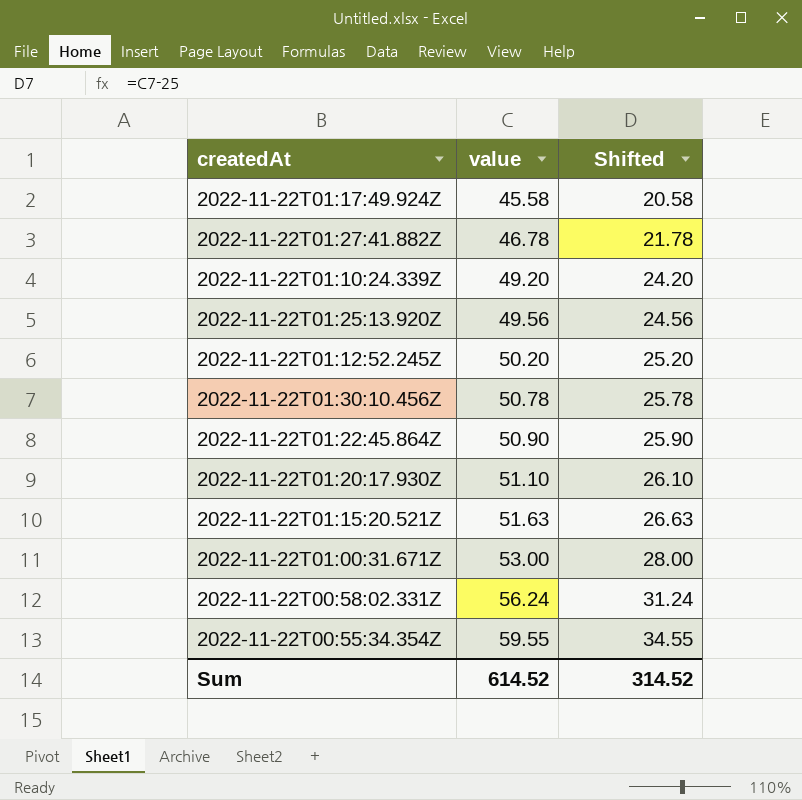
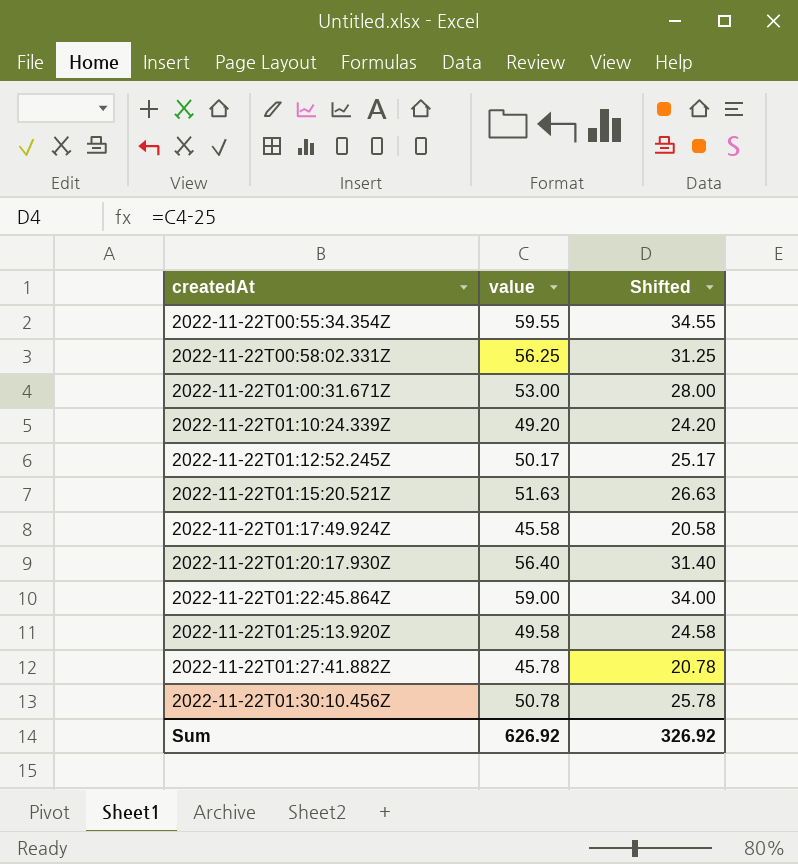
row order: value ascending -> createdAt ascending
2022-11-22T00:58:02.331Z | value: 56.24 -> 56.25
2022-11-22T00:58:02.331Z | Shifted: 31.24 -> 31.25
2022-11-22T01:12:52.245Z | value: 50.20 -> 50.17
2022-11-22T01:12:52.245Z | Shifted: 25.20 -> 25.17
2022-11-22T01:20:17.930Z | value: 51.10 -> 56.40
2022-11-22T01:20:17.930Z | Shifted: 26.10 -> 31.40
2022-11-22T01:22:45.864Z | value: 50.90 -> 59.00
2022-11-22T01:22:45.864Z | Shifted: 25.90 -> 34.00
2022-11-22T01:25:13.920Z | value: 49.56 -> 49.58
2022-11-22T01:25:13.920Z | Shifted: 24.56 -> 24.58
2022-11-22T01:27:41.882Z | value: 46.78 -> 45.78
2022-11-22T01:27:41.882Z | Shifted: 21.78 -> 20.78
Sum | value: 614.52 -> 626.92
Sum | Shifted: 314.52 -> 326.92

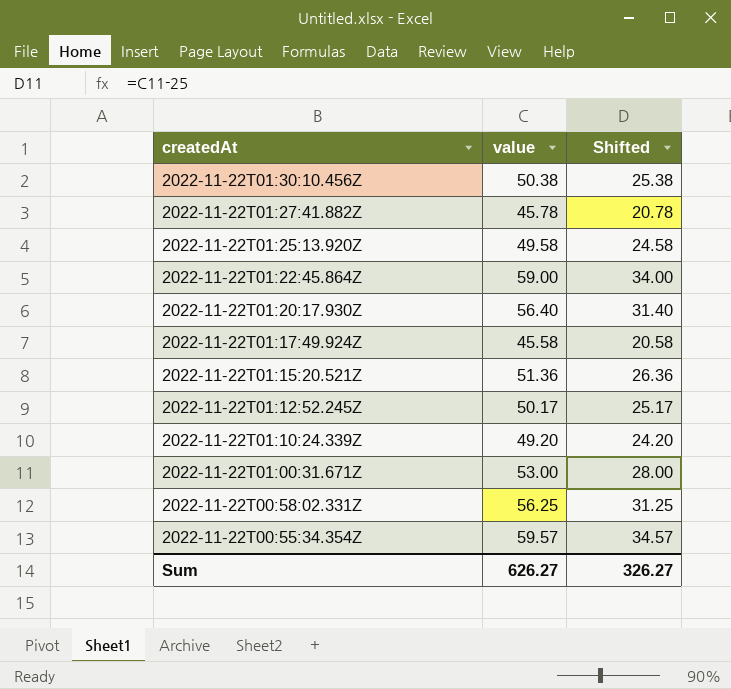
row order: createdAt ascending -> createdAt descending
2022-11-22T01:30:10.456Z | value: 50.78 -> 50.38
2022-11-22T01:30:10.456Z | Shifted: 25.78 -> 25.38
2022-11-22T01:15:20.521Z | value: 51.63 -> 51.36
2022-11-22T01:15:20.521Z | Shifted: 26.63 -> 26.36
2022-11-22T00:55:34.354Z | value: 59.55 -> 59.57
2022-11-22T00:55:34.354Z | Shifted: 34.55 -> 34.57
Sum | value: 626.92 -> 626.27
Sum | Shifted: 326.92 -> 326.27

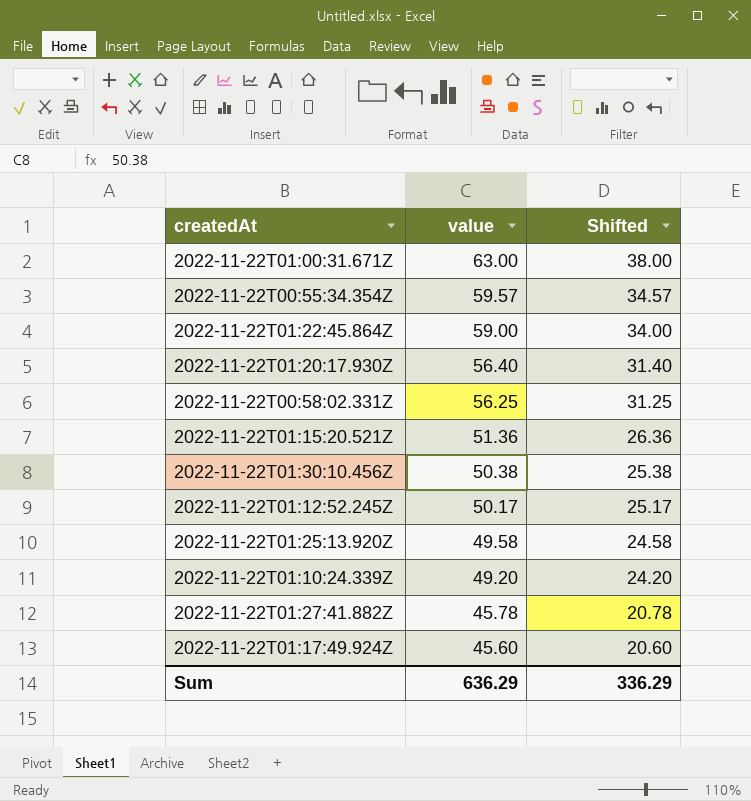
row order: createdAt descending -> value descending
2022-11-22T01:00:31.671Z | value: 53.00 -> 63.00
2022-11-22T01:00:31.671Z | Shifted: 28.00 -> 38.00
2022-11-22T01:17:49.924Z | value: 45.58 -> 45.60
2022-11-22T01:17:49.924Z | Shifted: 20.58 -> 20.60
Sum | value: 626.27 -> 636.29
Sum | Shifted: 326.27 -> 336.29

